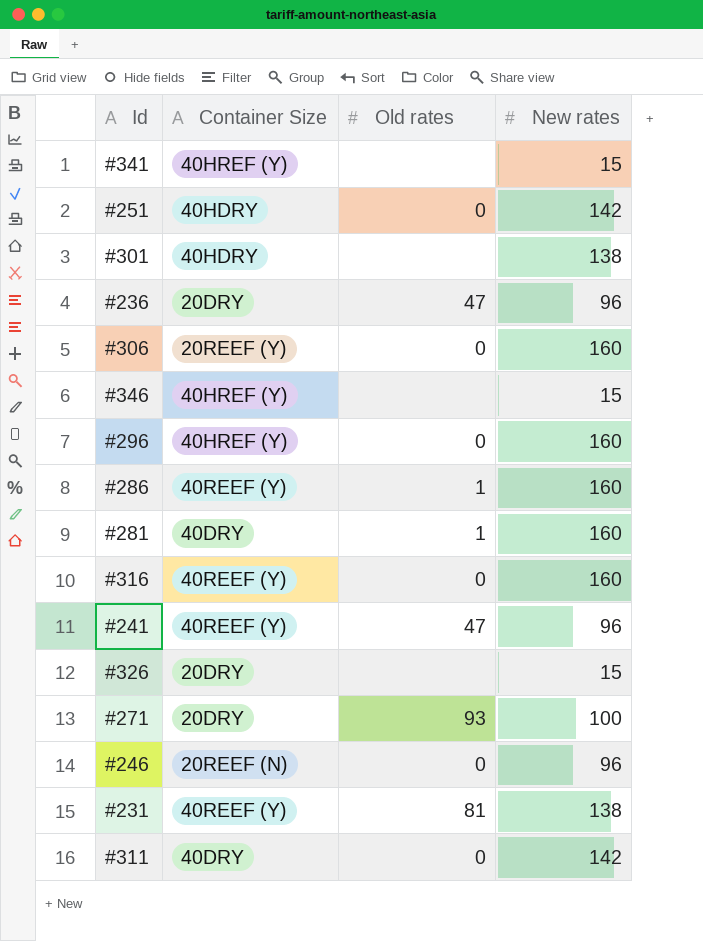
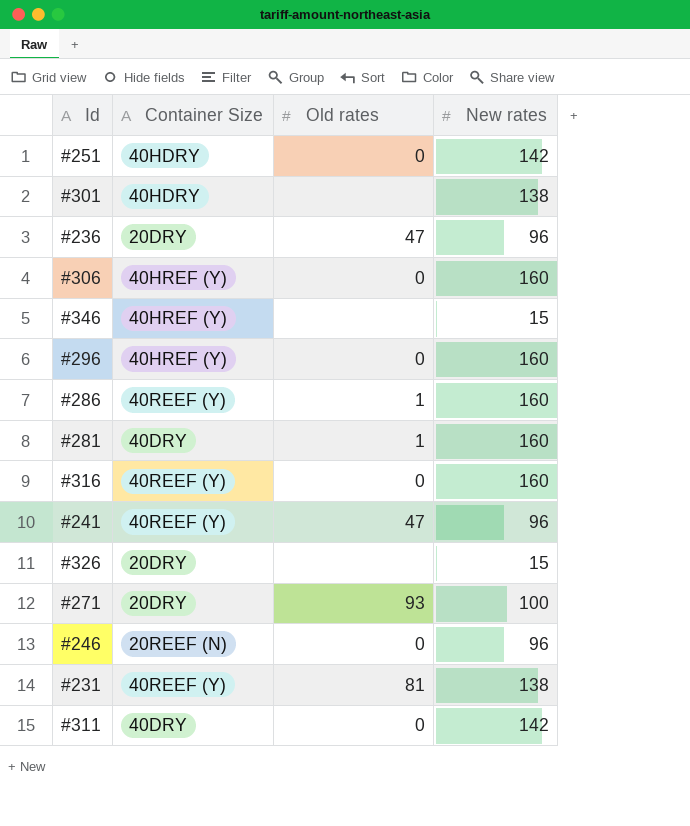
row #341: 40HREF (Y) | none | 15 -> none
#306 | Container Size: 20REEF (Y) -> 40HREF (Y)

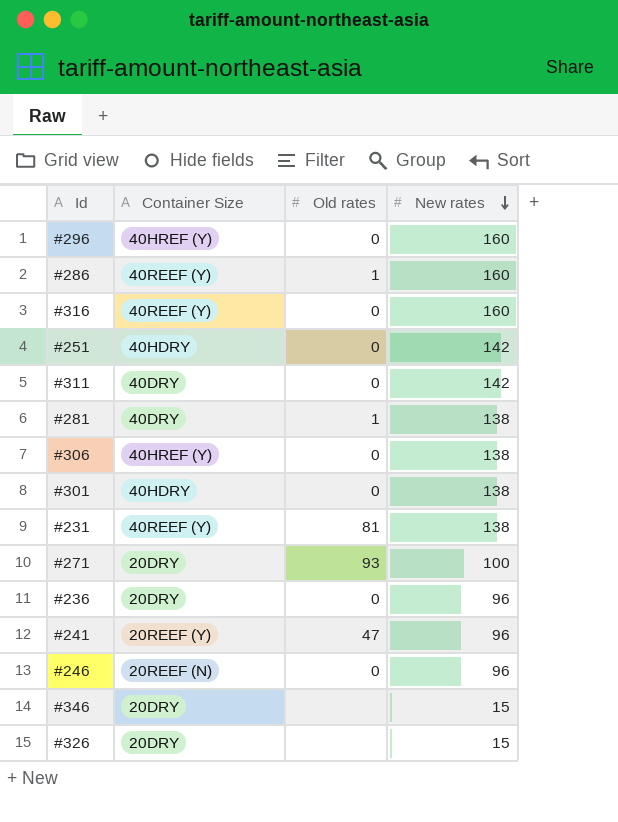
row order: none -> New rates descending
#281 | New rates: 160 -> 138
#306 | New rates: 160 -> 138
#301 | Old rates: none -> 0
#236 | Old rates: 47 -> 0
#241 | Container Size: 40REEF (Y) -> 20REEF (Y)
#346 | Container Size: 40HREF (Y) -> 20DRY

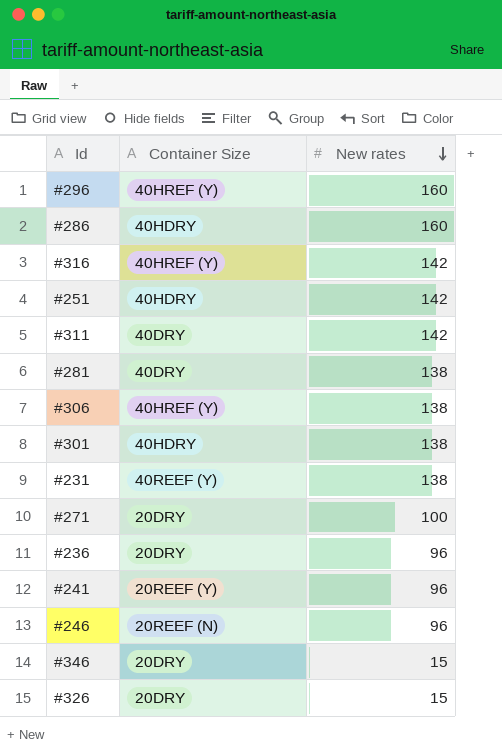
column Old rates | position: 3 -> none
#286 | Container Size: 40REEF (Y) -> 40HDRY
#316 | Container Size: 40REEF (Y) -> 40HREF (Y)
#316 | New rates: 160 -> 142

